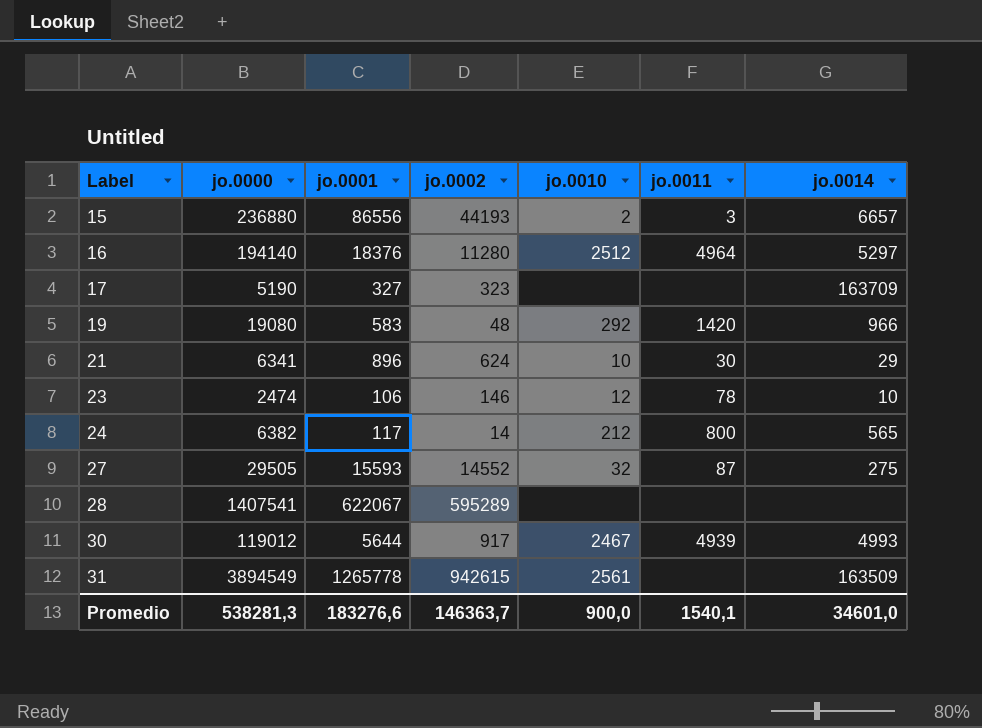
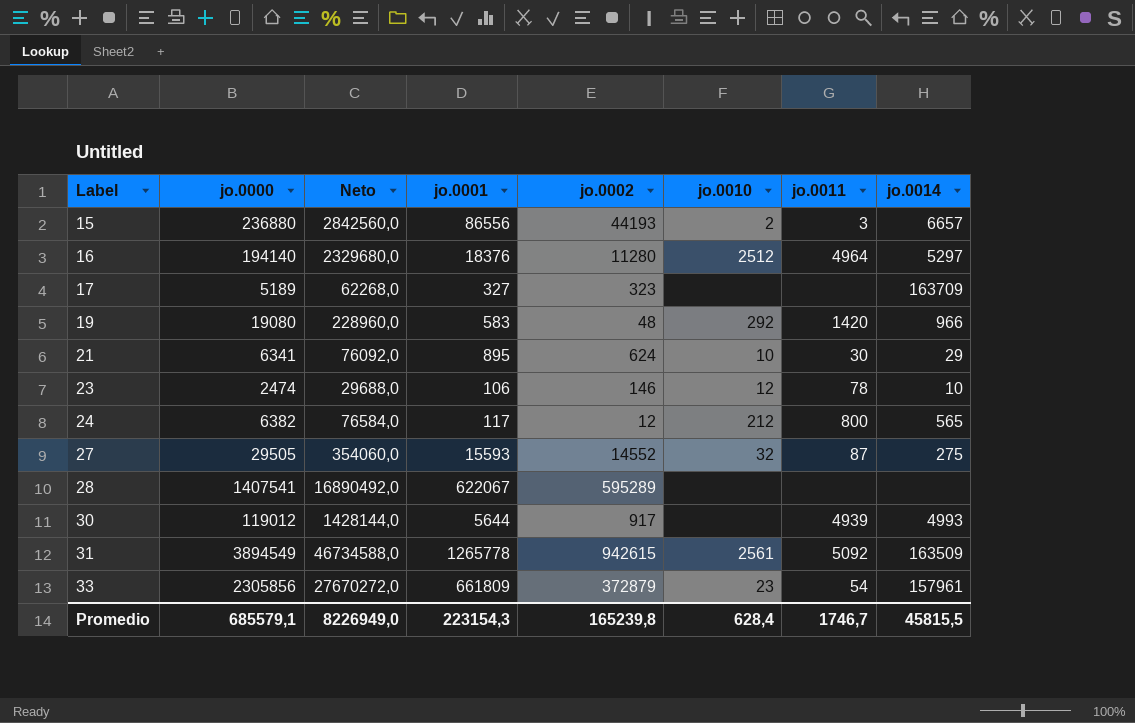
column Neto | formula: none -> [jo.0000] * 12
17 | jo.0000: 5190 -> 5189
21 | jo.0001: 896 -> 895
24 | jo.0002: 14 -> 12
30 | jo.0010: 2467 -> none
31 | jo.0011: none -> 5092
row 33: none -> 2305856 | 27670272,0 | 661809 | 372879 | 23 | 54 | 157961
Promedio | jo.0000: 538281,3 -> 685579,1
Promedio | jo.0001: 183276,6 -> 223154,3
Promedio | jo.0002: 146363,7 -> 165239,8
Promedio | jo.0010: 900,0 -> 628,4
Promedio | jo.0011: 1540,1 -> 1746,7
Promedio | jo.0014: 34601,0 -> 45815,5

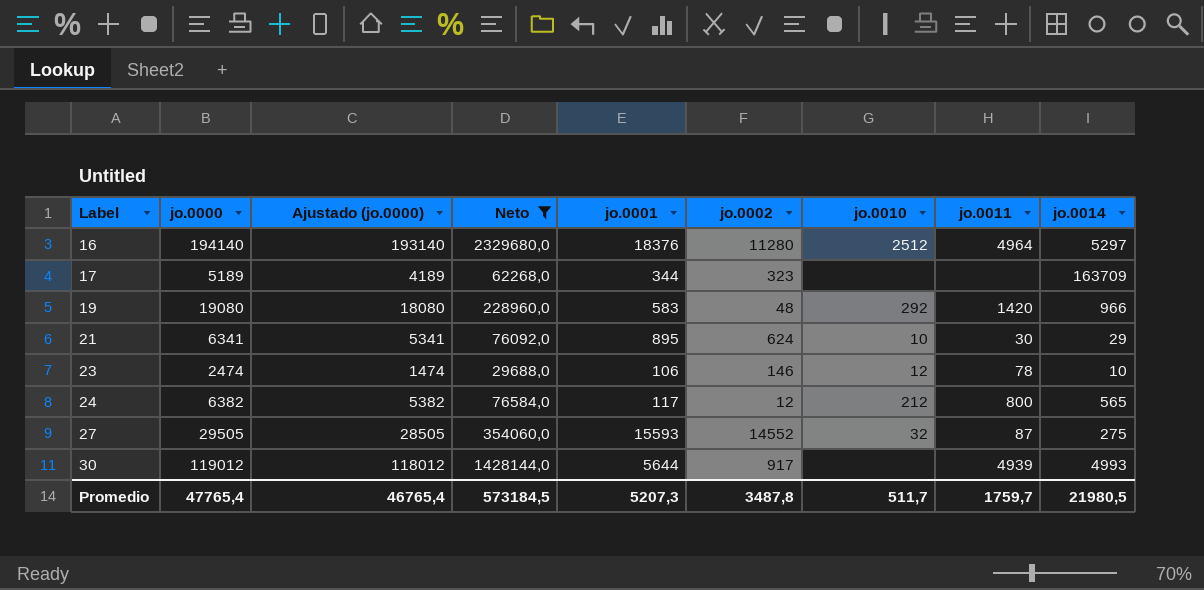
filter: none -> Neto <= 2329680,0
column Ajustado (jo.0000) | formula: none -> [jo.0000] - 1000
17 | jo.0001: 327 -> 344
Promedio | jo.0000: 685579,1 -> 47765,4
Promedio | Neto: 8226949,0 -> 573184,5
Promedio | jo.0001: 223154,3 -> 5207,3
Promedio | jo.0002: 165239,8 -> 3487,8
Promedio | jo.0010: 628,4 -> 511,7
Promedio | jo.0011: 1746,7 -> 1759,7
Promedio | jo.0014: 45815,5 -> 21980,5

